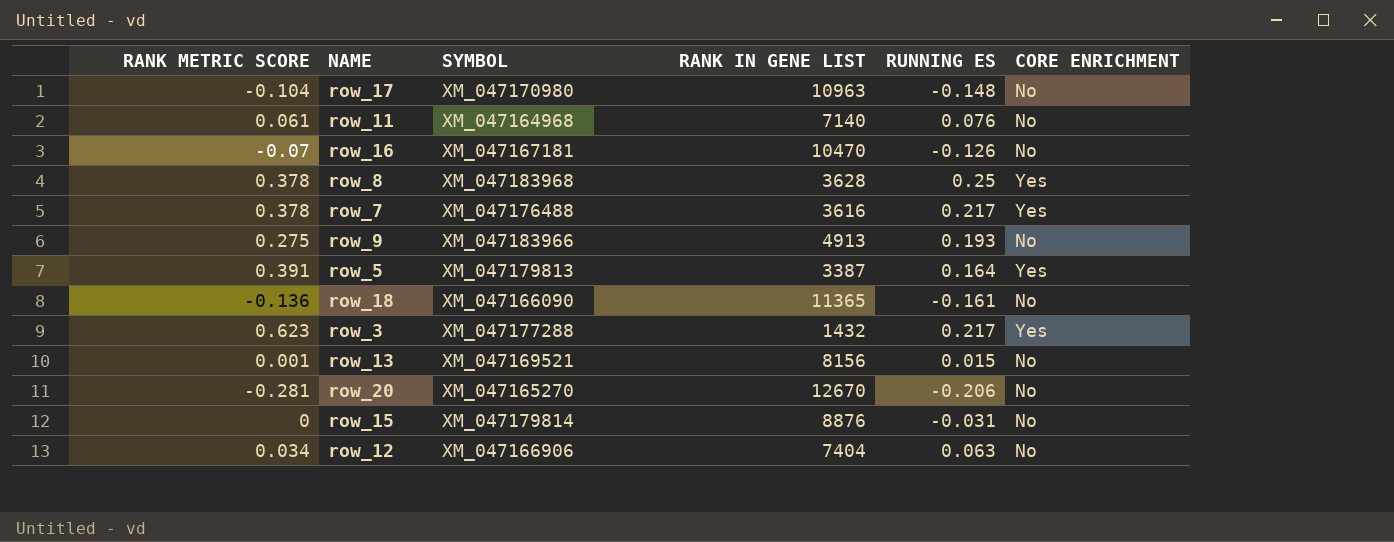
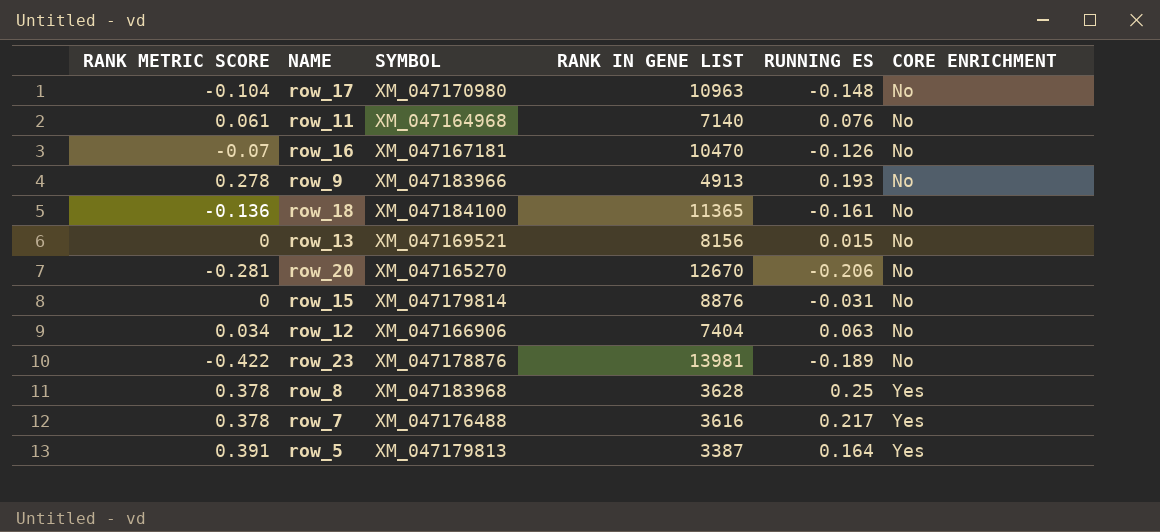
row order: none -> CORE ENRICHMENT ascending
row row_3: 0.623 | XM_047177288 | 1432 | 0.217 | Yes -> none
row_9 | RANK METRIC SCORE: 0.275 -> 0.278
row_18 | SYMBOL: XM_047166090 -> XM_047184100
row_13 | RANK METRIC SCORE: 0.001 -> 0
row row_23: none -> -0.422 | XM_047178876 | 13981 | -0.189 | No

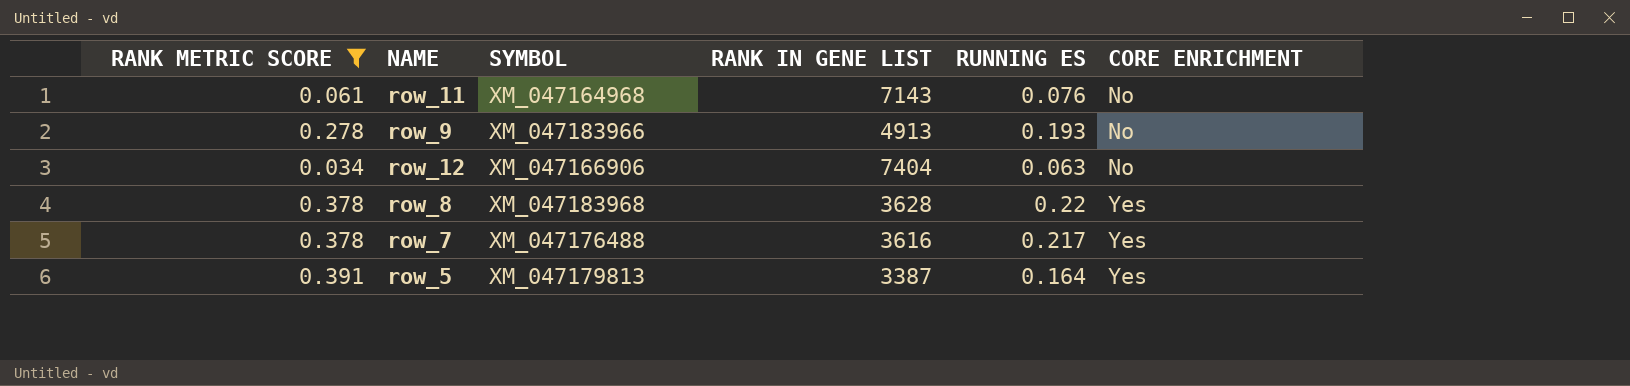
filter: none -> RANK METRIC SCORE >= 0.034
row_11 | RANK IN GENE LIST: 7140 -> 7143
row_8 | RUNNING ES: 0.25 -> 0.22

